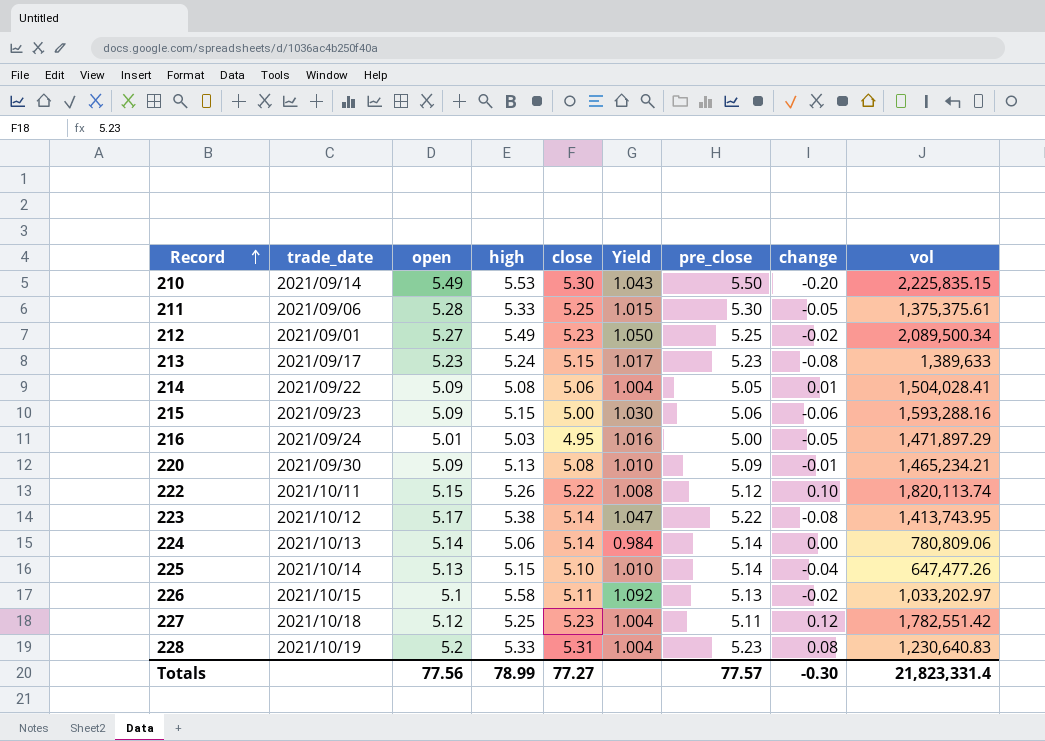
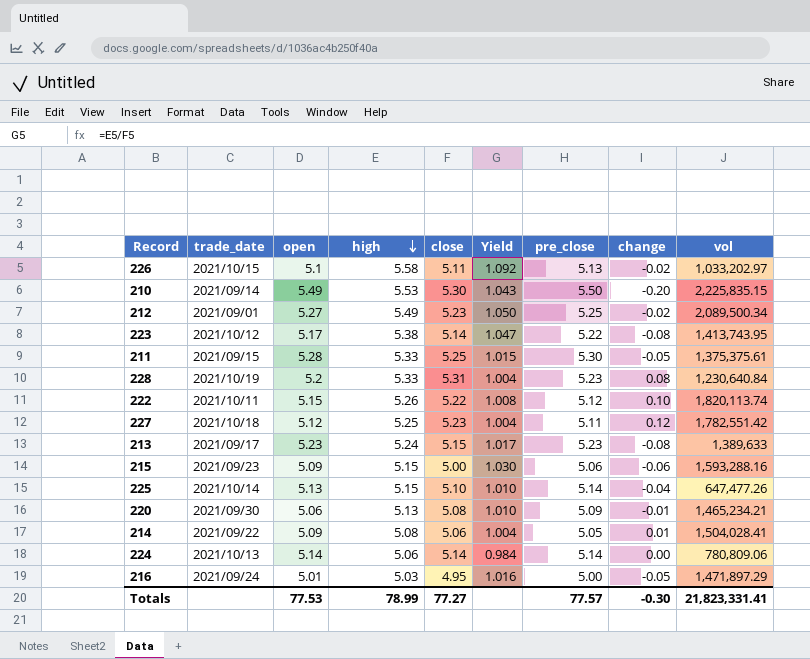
row order: Record ascending -> high descending
211 | trade_date: 2021/09/06 -> 2021/09/15
228 | vol: 1,230,640.83 -> 1,230,640.84
220 | open: 5.09 -> 5.06
Totals | open: 77.56 -> 77.53
Totals | vol: 21,823,331.4 -> 21,823,331.41

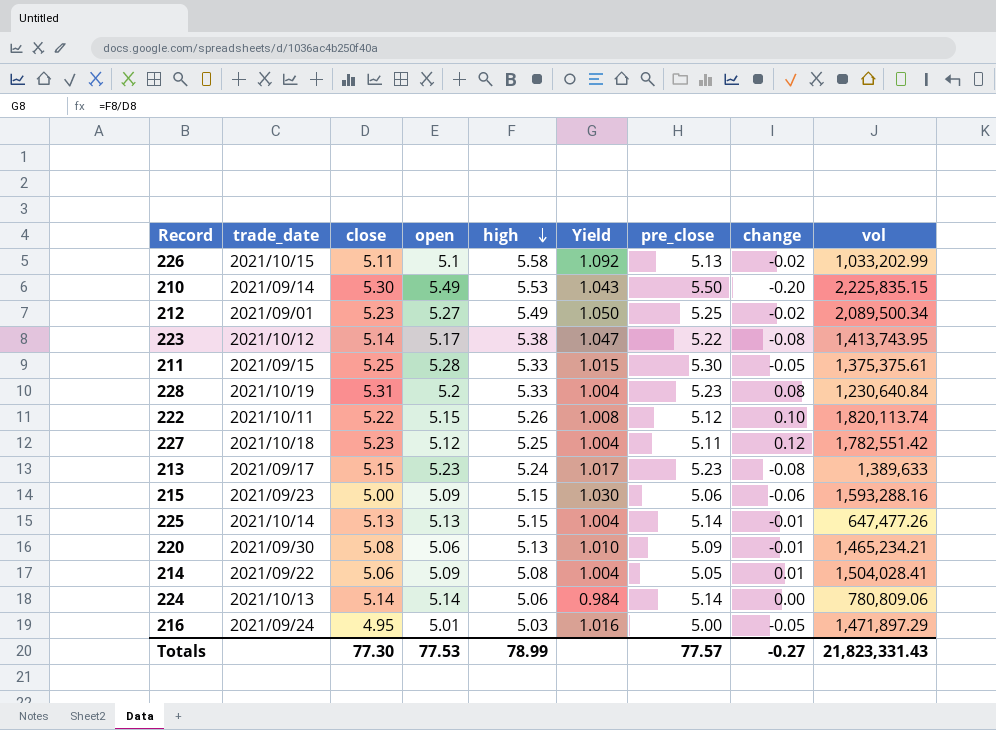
column close | position: 5 -> 3
226 | vol: 1,033,202.97 -> 1,033,202.99
225 | close: 5.10 -> 5.13
225 | Yield: 1.010 -> 1.004
225 | change: -0.04 -> -0.01
Totals | close: 77.27 -> 77.30
Totals | change: -0.30 -> -0.27
Totals | vol: 21,823,331.41 -> 21,823,331.43

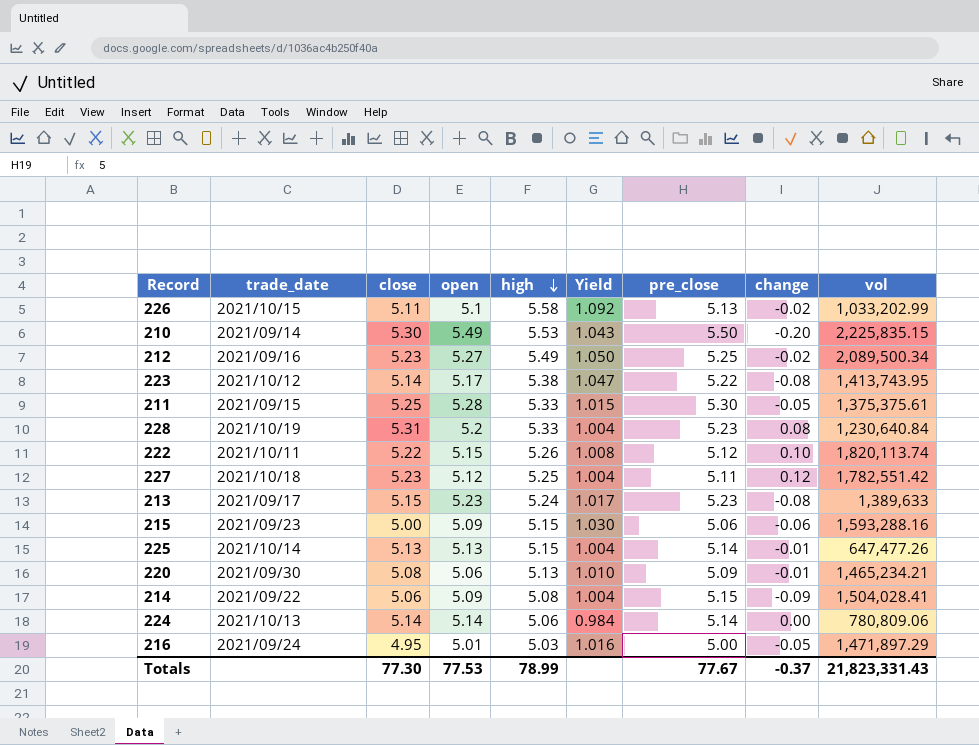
212 | trade_date: 2021/09/01 -> 2021/09/16
214 | pre_close: 5.05 -> 5.15
214 | change: 0.01 -> -0.09
Totals | pre_close: 77.57 -> 77.67
Totals | change: -0.27 -> -0.37

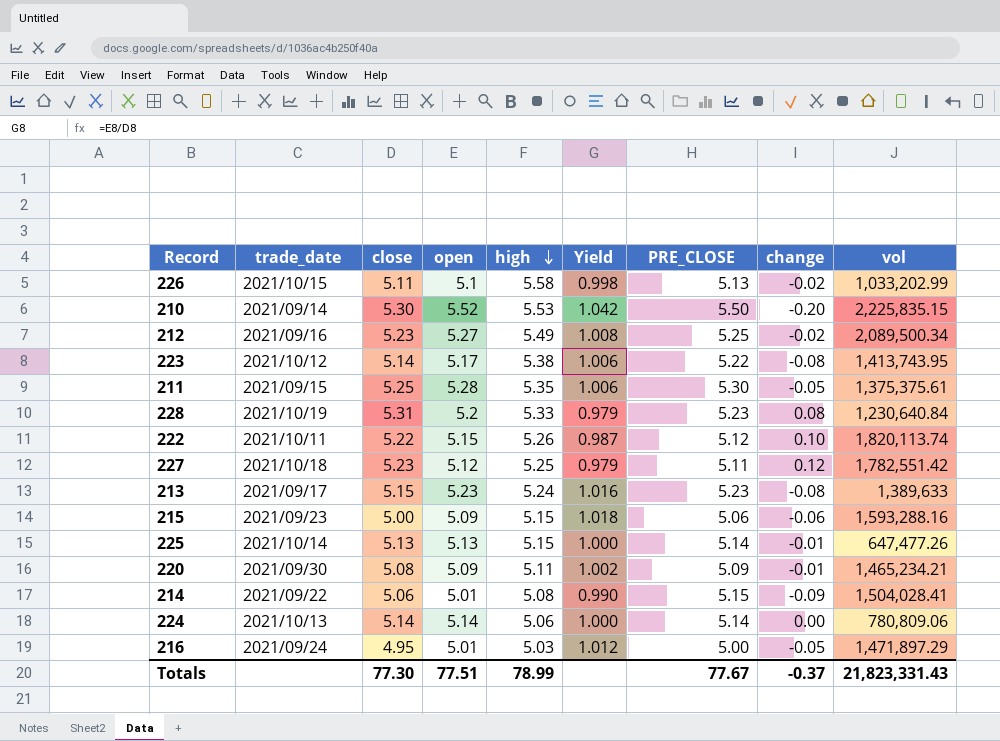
column Yield | formula: [high] / [close] -> [open] / [close]
column name: pre_close -> PRE_CLOSE
210 | open: 5.49 -> 5.52
211 | high: 5.33 -> 5.35
220 | open: 5.06 -> 5.09
220 | high: 5.13 -> 5.11
214 | open: 5.09 -> 5.01
Totals | open: 77.53 -> 77.51

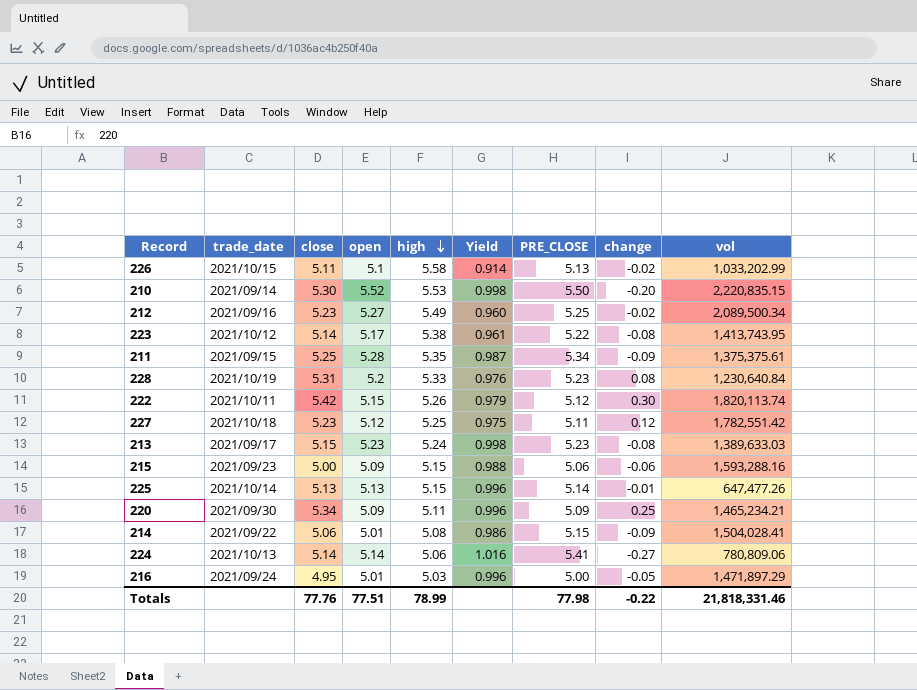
column Yield | formula: [open] / [close] -> [open] / [high]
210 | vol: 2,225,835.15 -> 2,220,835.15
211 | PRE_CLOSE: 5.30 -> 5.34
211 | change: -0.05 -> -0.09
222 | close: 5.22 -> 5.42
222 | change: 0.10 -> 0.30
213 | vol: 1,389,633 -> 1,389,633.03
220 | close: 5.08 -> 5.34
220 | change: -0.01 -> 0.25
224 | PRE_CLOSE: 5.14 -> 5.41
224 | change: 0.00 -> -0.27
Totals | close: 77.30 -> 77.76
Totals | PRE_CLOSE: 77.67 -> 77.98
Totals | change: -0.37 -> -0.22
Totals | vol: 21,823,331.43 -> 21,818,331.46

